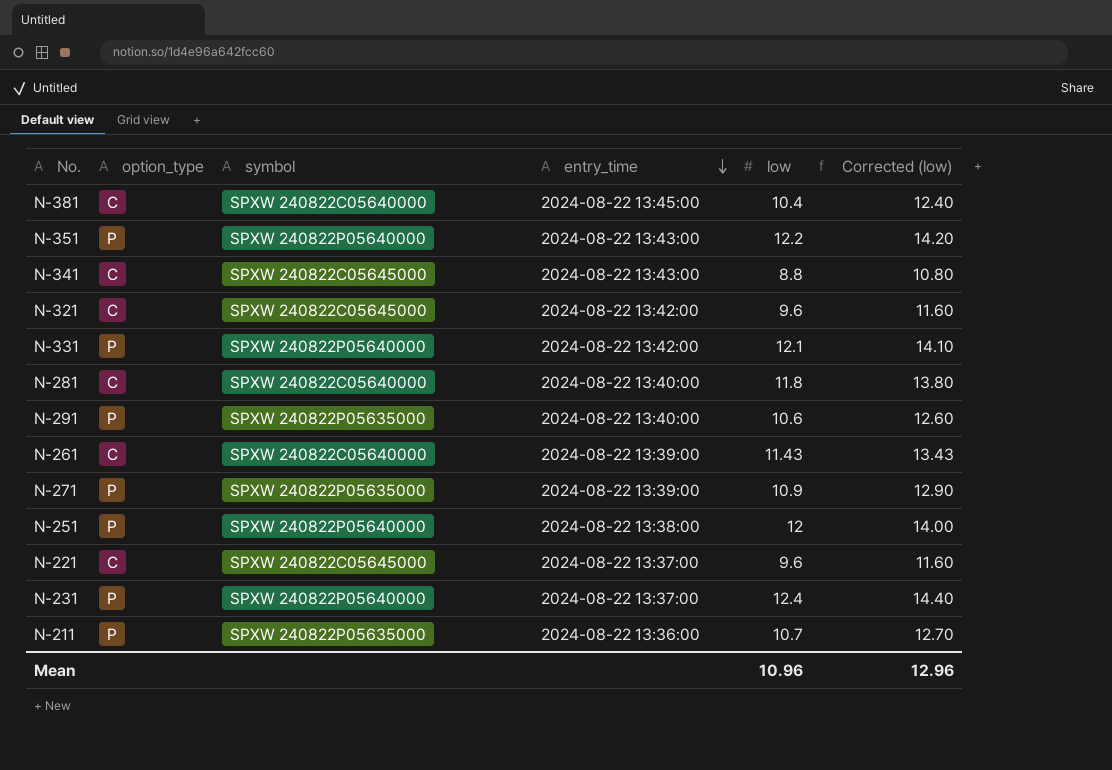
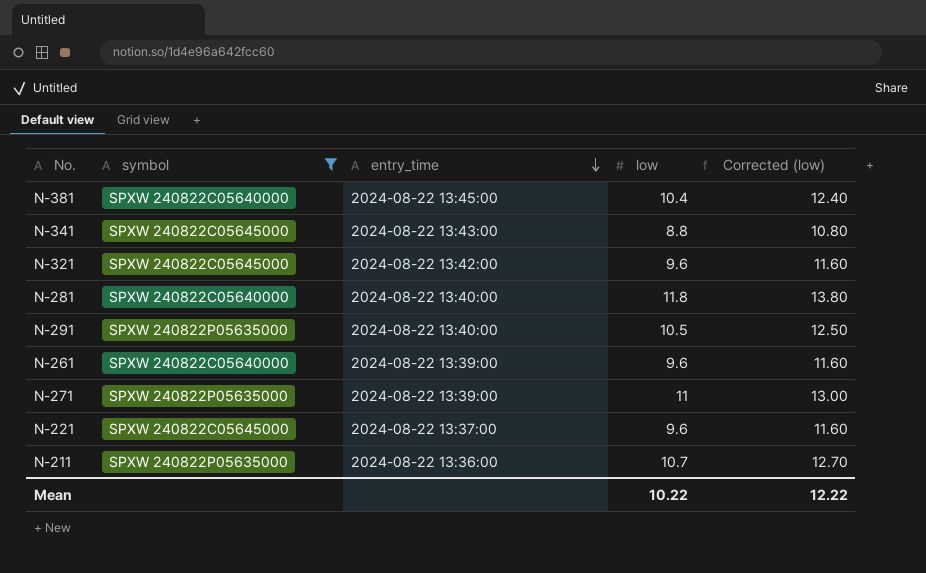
filter: none -> symbol != SPXW 240822P05640000
column option_type | position: 2 -> none
N-291 | low: 10.6 -> 10.5
N-291 | Corrected (low): 12.60 -> 12.50
N-261 | low: 11.43 -> 9.6
N-261 | Corrected (low): 13.43 -> 11.60
N-271 | low: 10.9 -> 11
N-271 | Corrected (low): 12.90 -> 13.00
Mean | low: 10.96 -> 10.22
Mean | Corrected (low): 12.96 -> 12.22

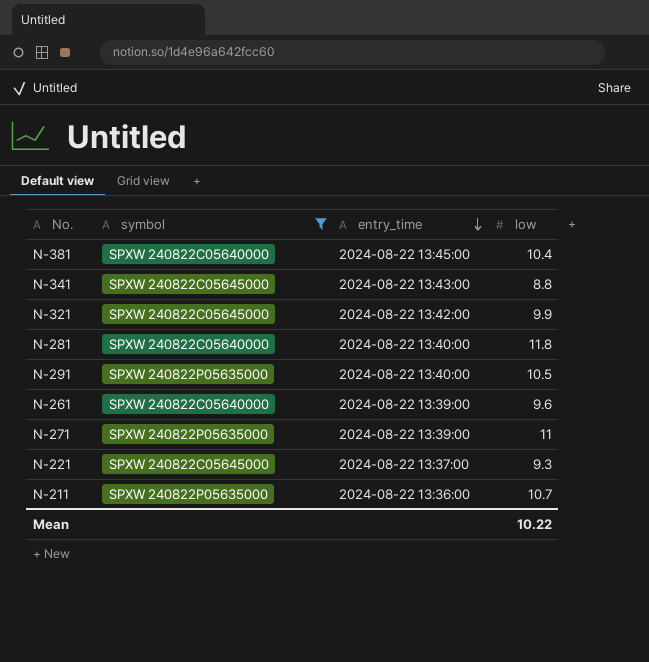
column Corrected (low) | formula: [low] + 2 -> none
N-321 | low: 9.6 -> 9.9
N-221 | low: 9.6 -> 9.3

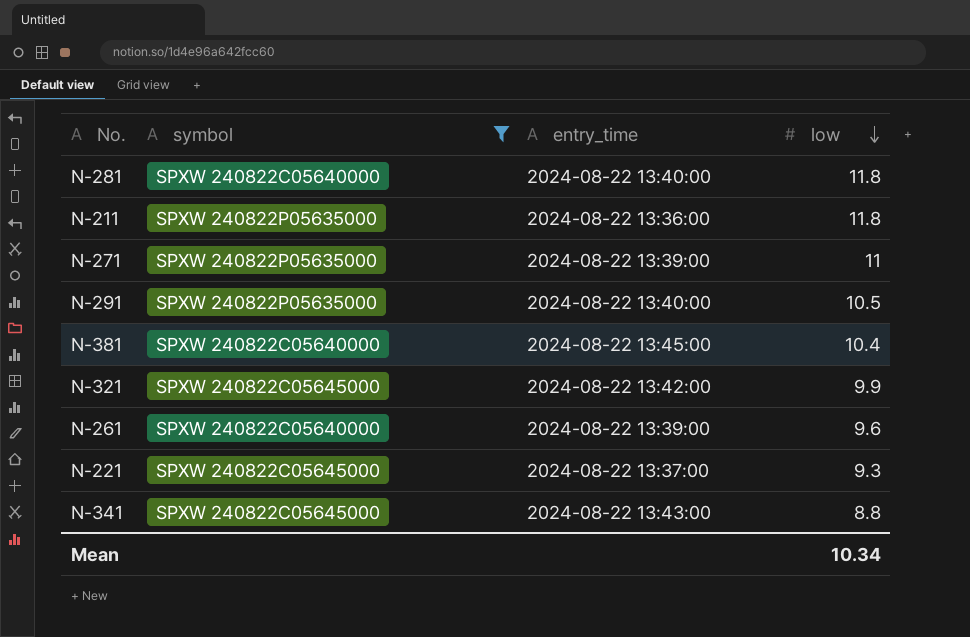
row order: entry_time descending -> low descending
N-211 | low: 10.7 -> 11.8
Mean | low: 10.22 -> 10.34

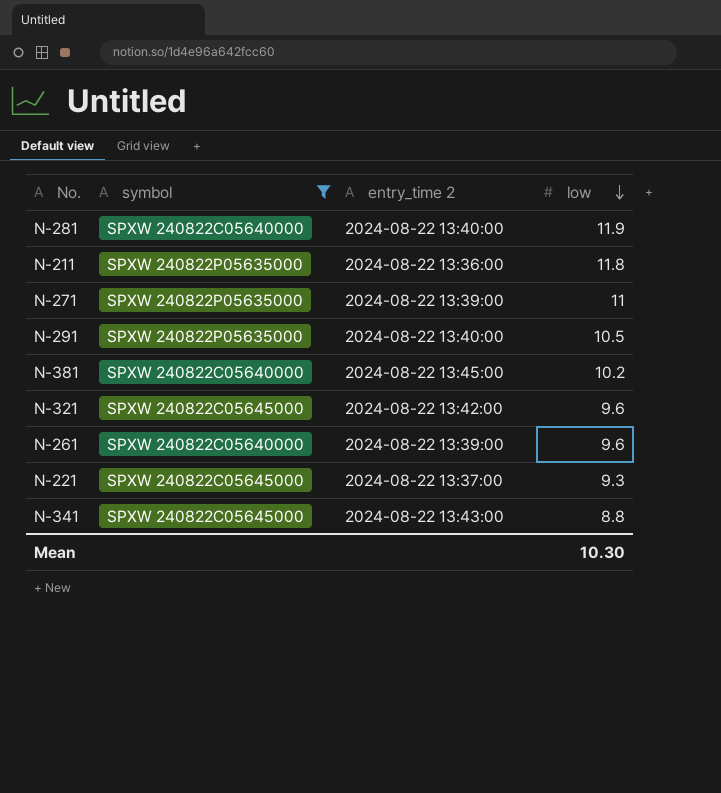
column name: entry_time -> entry_time 2
N-281 | low: 11.8 -> 11.9
N-381 | low: 10.4 -> 10.2
N-321 | low: 9.9 -> 9.6
Mean | low: 10.34 -> 10.30

